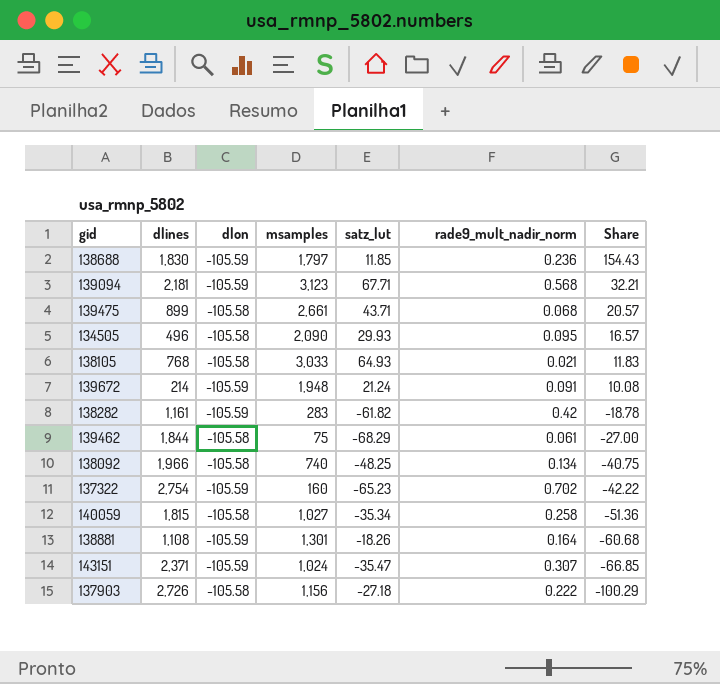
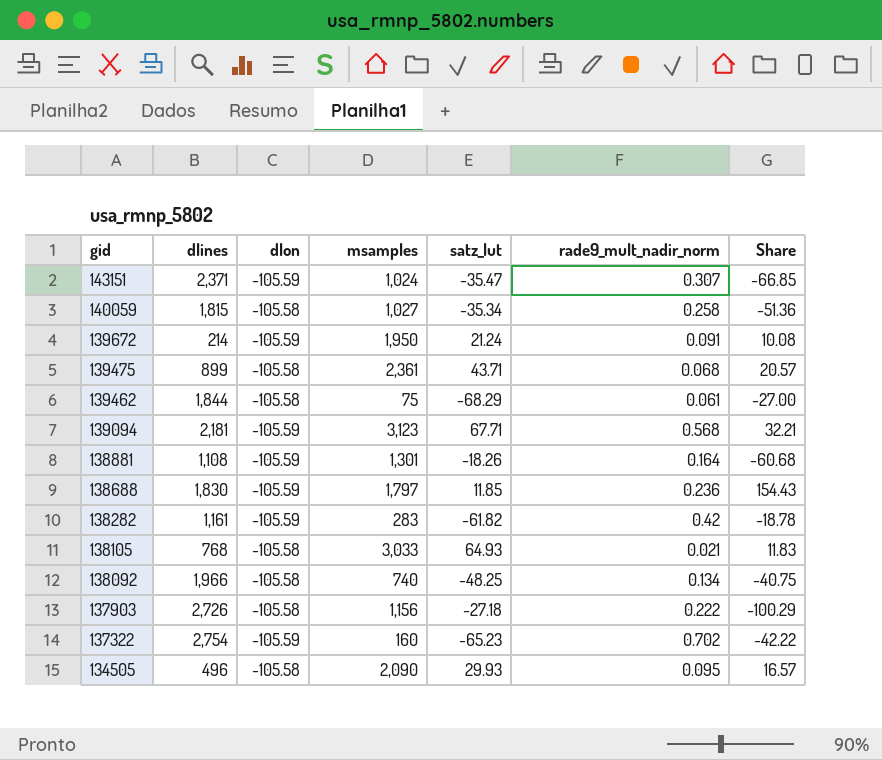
row order: Share descending -> gid descending
139672 | msamples: 1,948 -> 1,950
139475 | msamples: 2,661 -> 2,361

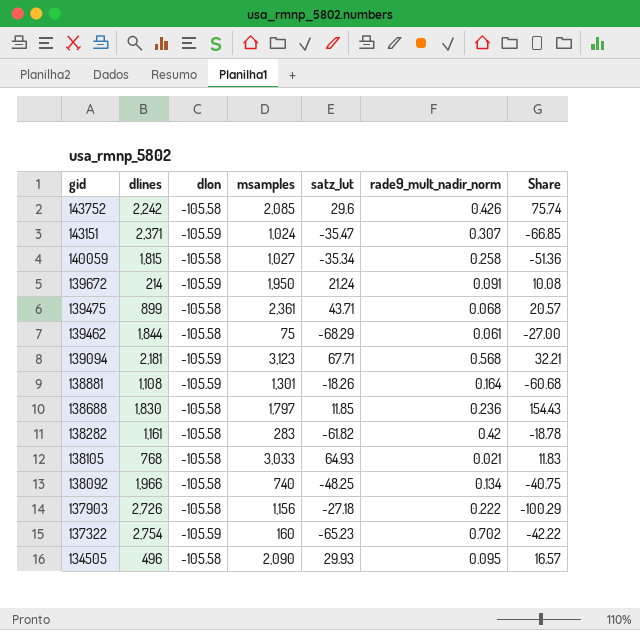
row 143752: none -> 2,242 | -105.58 | 2,085 | 29.6 | 0.426 | 75.74
138688 | dlon: -105.59 -> -105.58
138282 | dlon: -105.59 -> -105.58

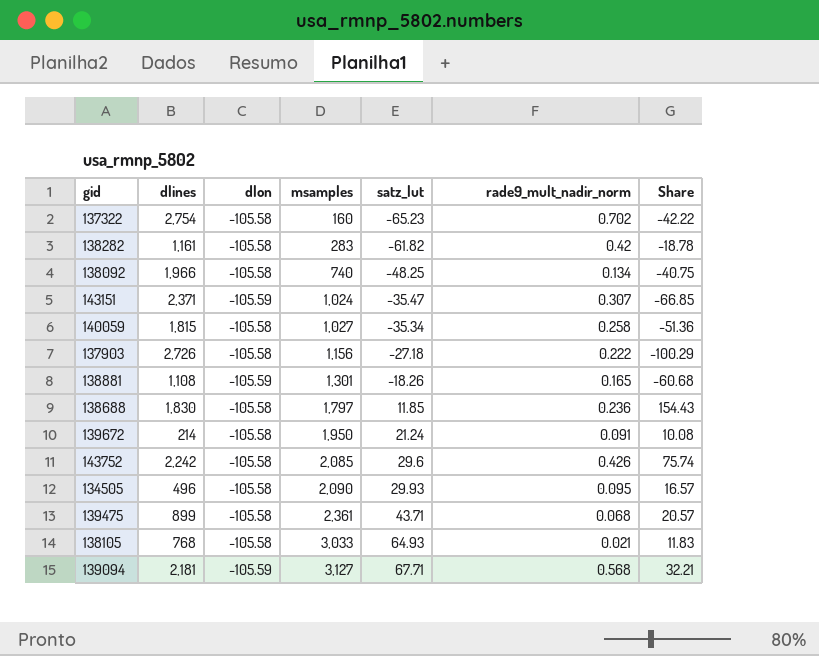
row order: gid descending -> msamples ascending
row 139462: 1,844 | -105.58 | 75 | -68.29 | 0.061 | -27.00 -> none
137322 | dlon: -105.59 -> -105.58
138881 | rade9_mult_nadir_norm: 0.164 -> 0.165
139672 | dlon: -105.59 -> -105.58
139094 | msamples: 3,123 -> 3,127

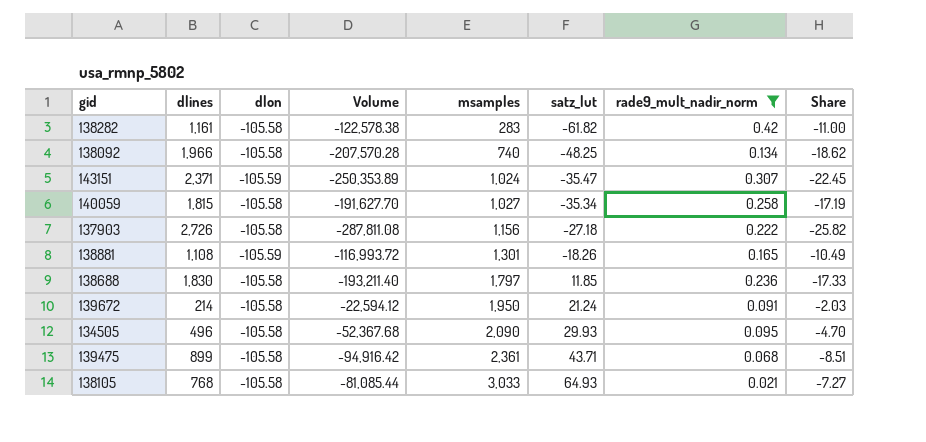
filter: none -> rade9_mult_nadir_norm <= 0.42
column Volume | formula: none -> [dlines] * [dlon]
column Share | formula: [dlines] / [satz_lut] -> [dlines] / [dlon]

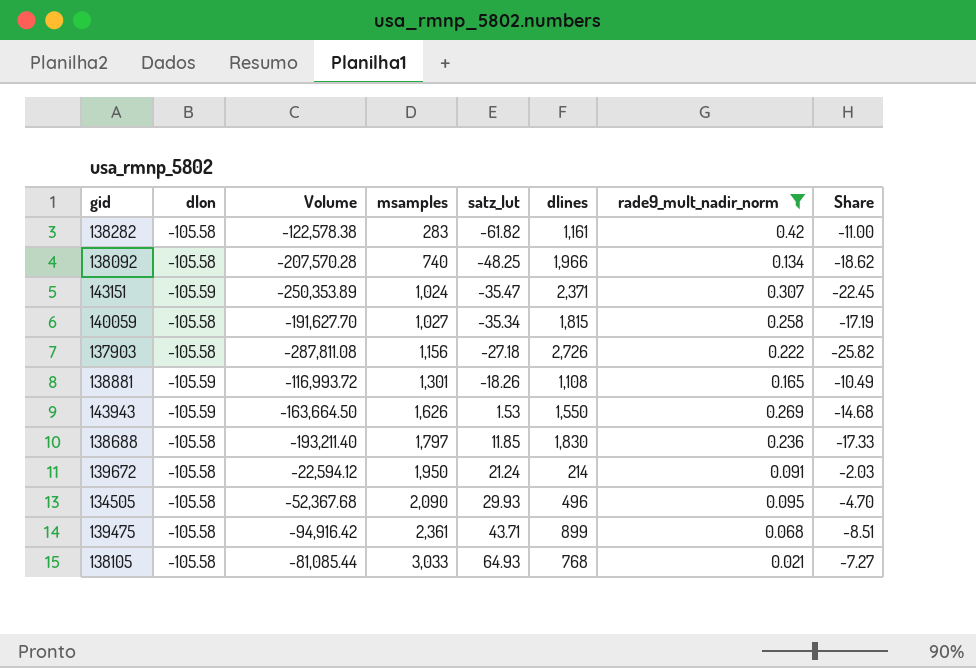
column dlines | position: 2 -> 6
row 143943: none -> -105.59 | -163,664.50 | 1,626 | 1.53 | 1,550 | 0.269 | -14.68

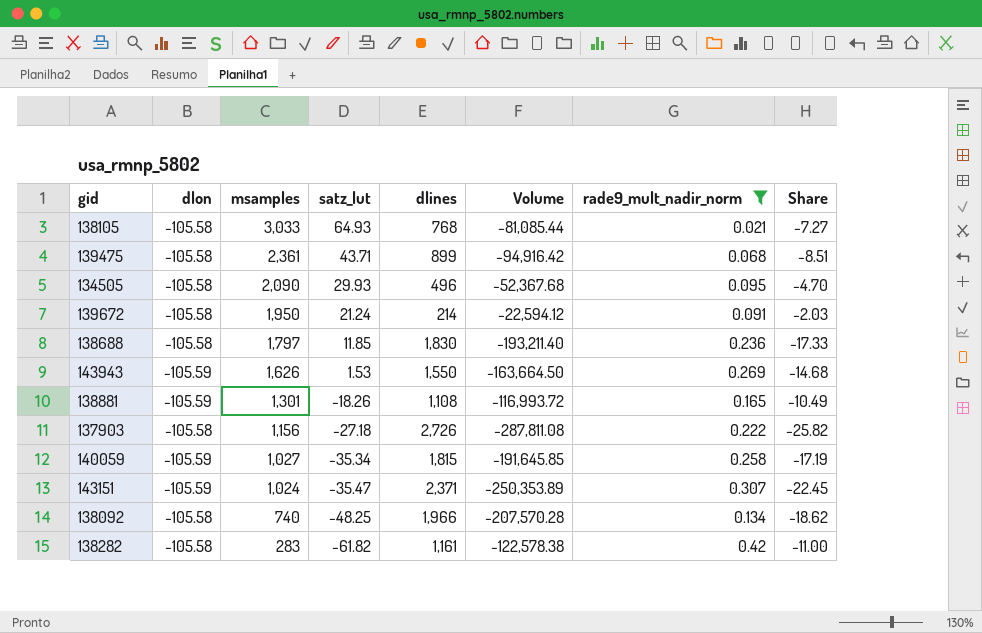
row order: msamples ascending -> msamples descending
column Volume | position: 3 -> 6
140059 | dlon: -105.58 -> -105.59
140059 | Volume: -191,627.70 -> -191,645.85

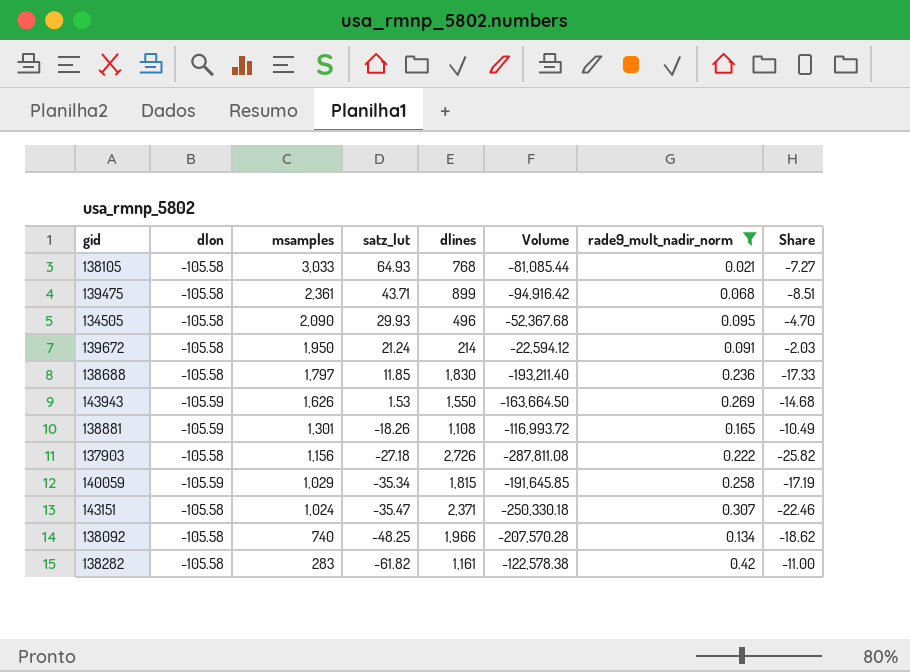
140059 | msamples: 1,027 -> 1,029
143151 | dlon: -105.59 -> -105.58
143151 | Volume: -250,353.89 -> -250,330.18
143151 | Share: -22.45 -> -22.46

